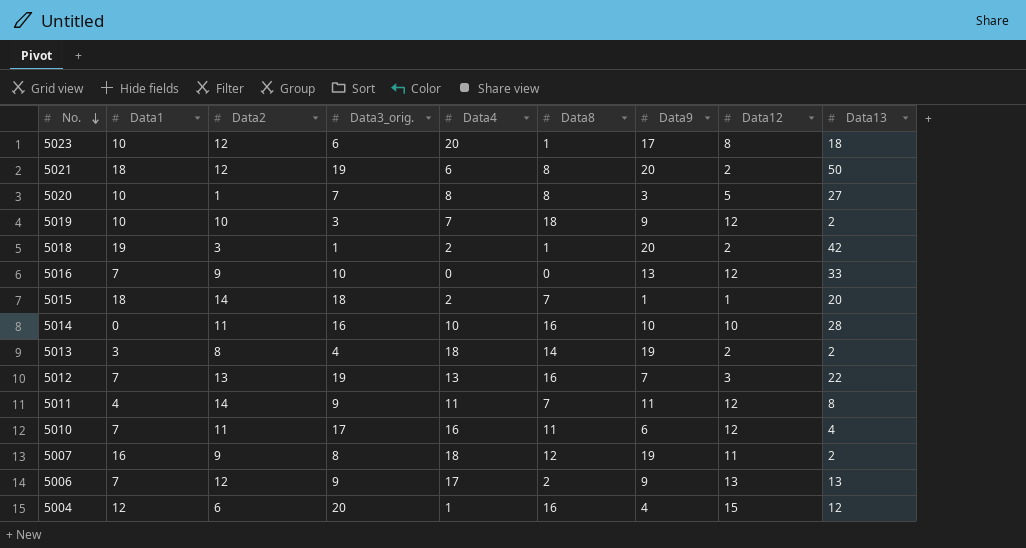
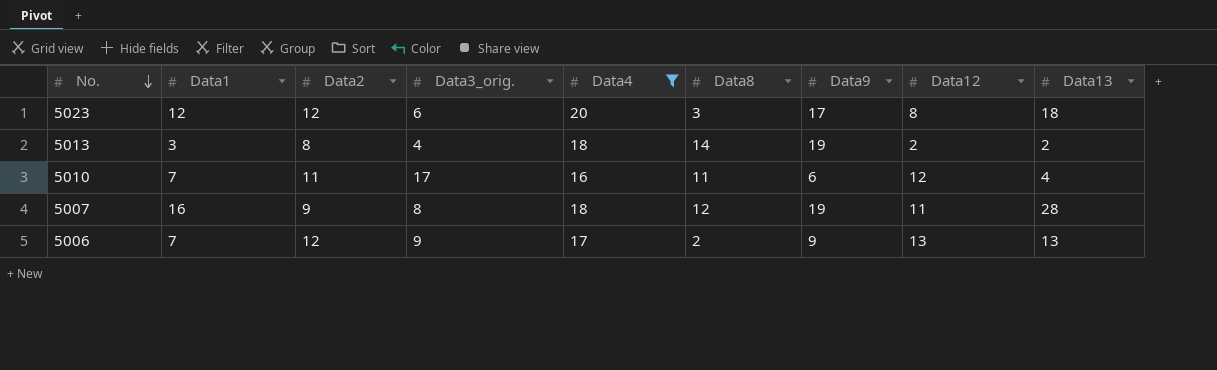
filter: none -> Data4 >= 16
5023 | Data1: 10 -> 12
5023 | Data8: 1 -> 3
5007 | Data13: 2 -> 28

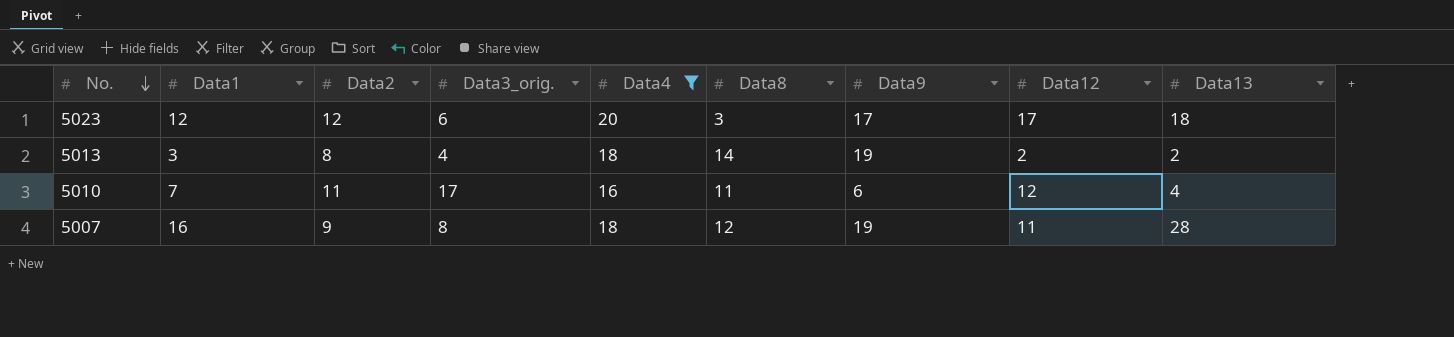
row 5006: 7 | 12 | 9 | 17 | 2 | 9 | 13 | 13 -> none
5023 | Data12: 8 -> 17

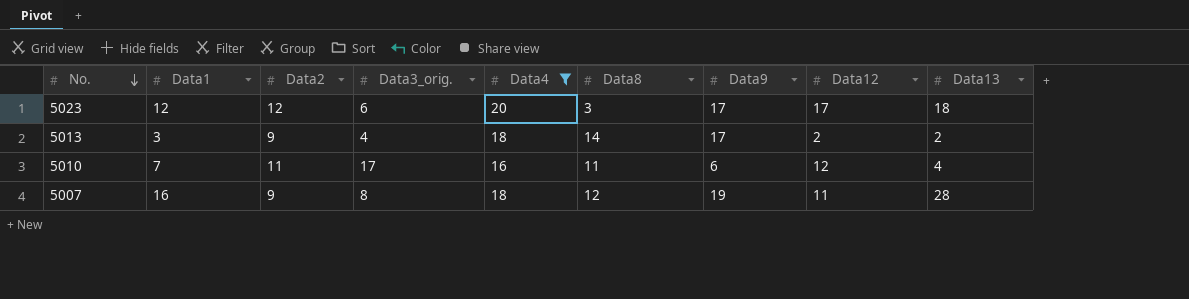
5013 | Data2: 8 -> 9
5013 | Data9: 19 -> 17

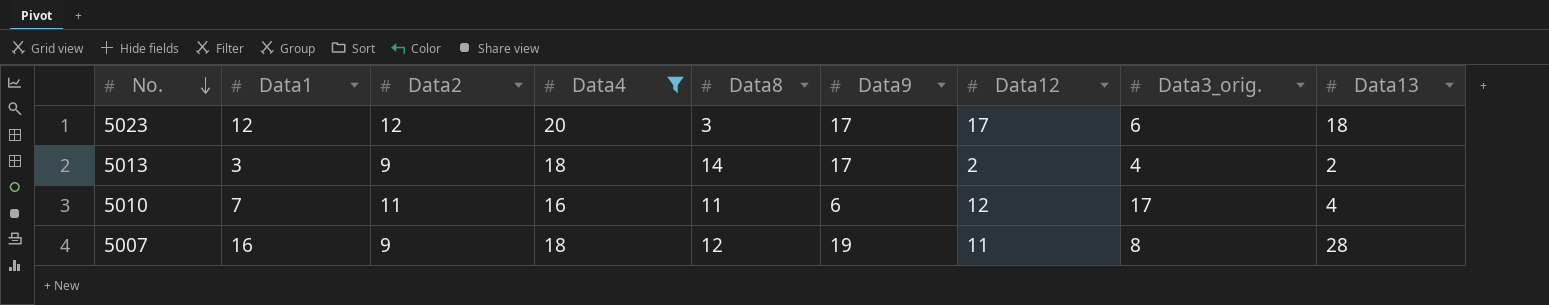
column Data3_orig. | position: 4 -> 8

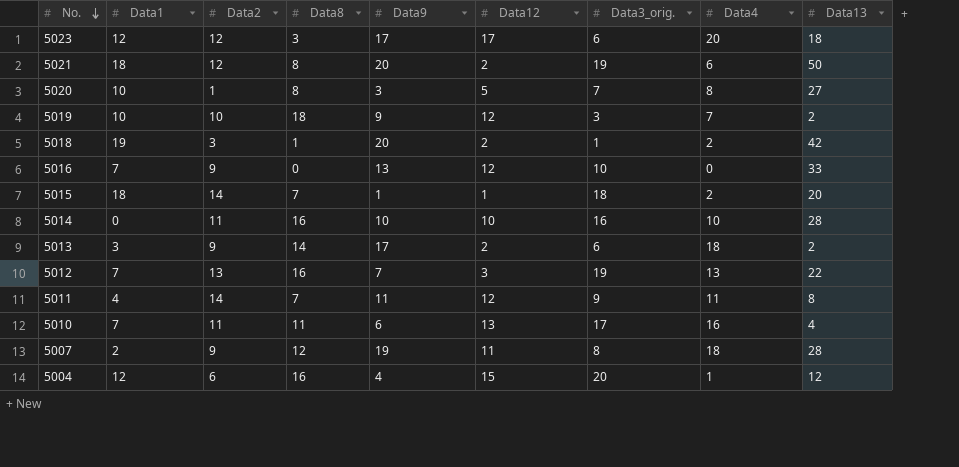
filter: Data4 >= 16 -> none
column Data4 | position: 4 -> 8
5013 | Data3_orig.: 4 -> 6
5010 | Data12: 12 -> 13
5007 | Data1: 16 -> 2

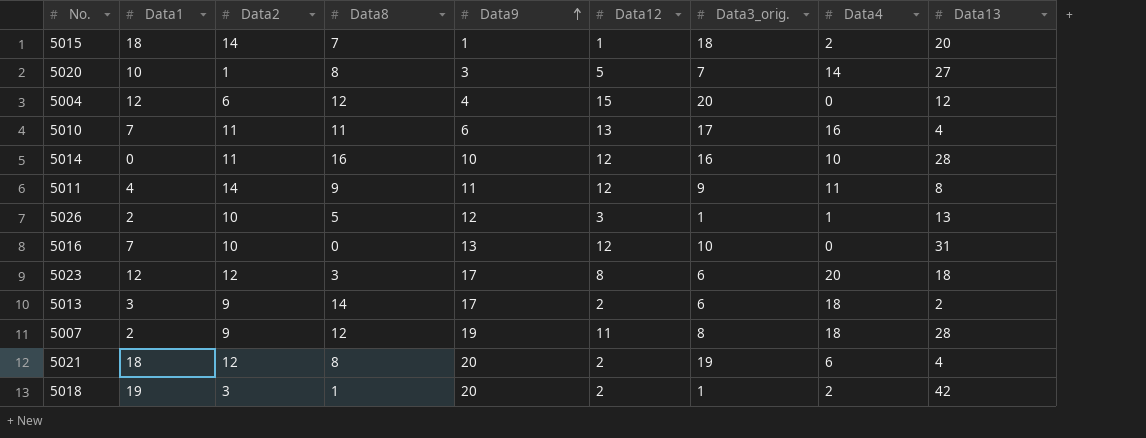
row order: No. descending -> Data9 ascending
row 5019: 10 | 10 | 18 | 9 | 12 | 3 | 7 | 2 -> none
row 5012: 7 | 13 | 16 | 7 | 3 | 19 | 13 | 22 -> none
5020 | Data4: 8 -> 14
5004 | Data8: 16 -> 12
5004 | Data4: 1 -> 0
5014 | Data12: 10 -> 12
5011 | Data8: 7 -> 9
row 5026: none -> 2 | 10 | 5 | 12 | 3 | 1 | 1 | 13
5016 | Data2: 9 -> 10
5016 | Data13: 33 -> 31
5023 | Data12: 17 -> 8
5021 | Data13: 50 -> 4

